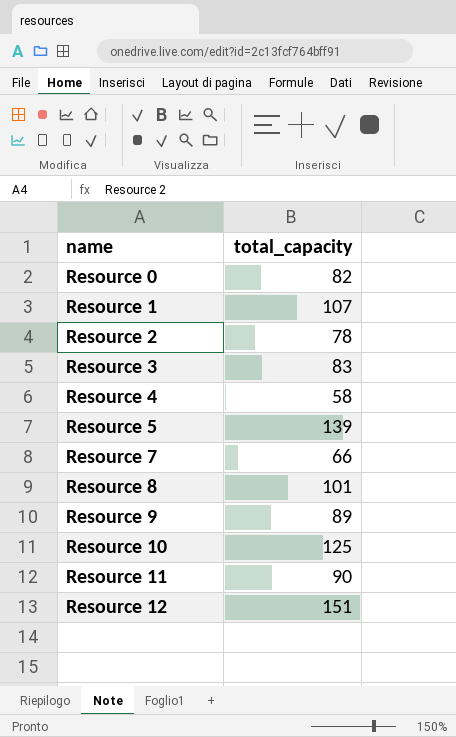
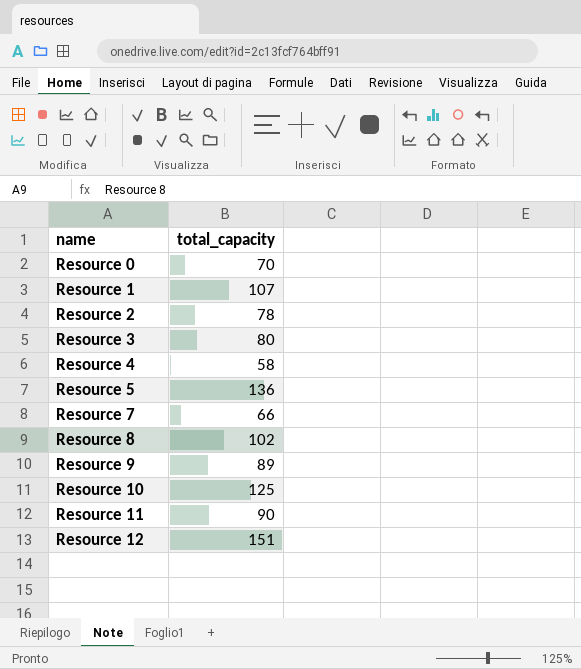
Resource 0 | total_capacity: 82 -> 70
Resource 3 | total_capacity: 83 -> 80
Resource 5 | total_capacity: 139 -> 136
Resource 8 | total_capacity: 101 -> 102

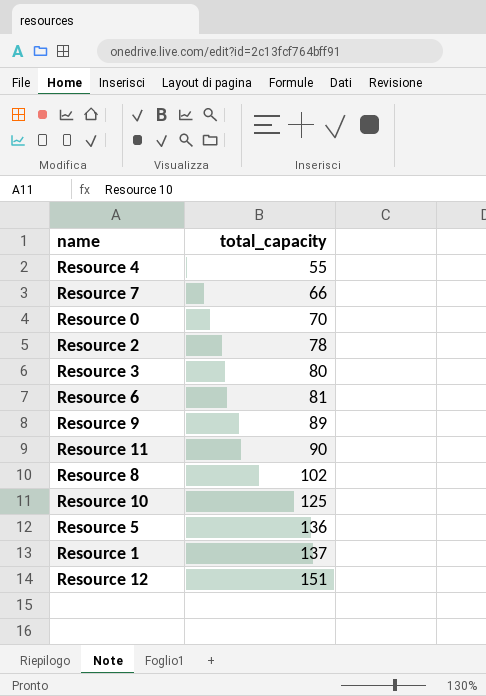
row order: name ascending -> total_capacity ascending
Resource 4 | total_capacity: 58 -> 55
row Resource 6: none -> 81
Resource 1 | total_capacity: 107 -> 137

